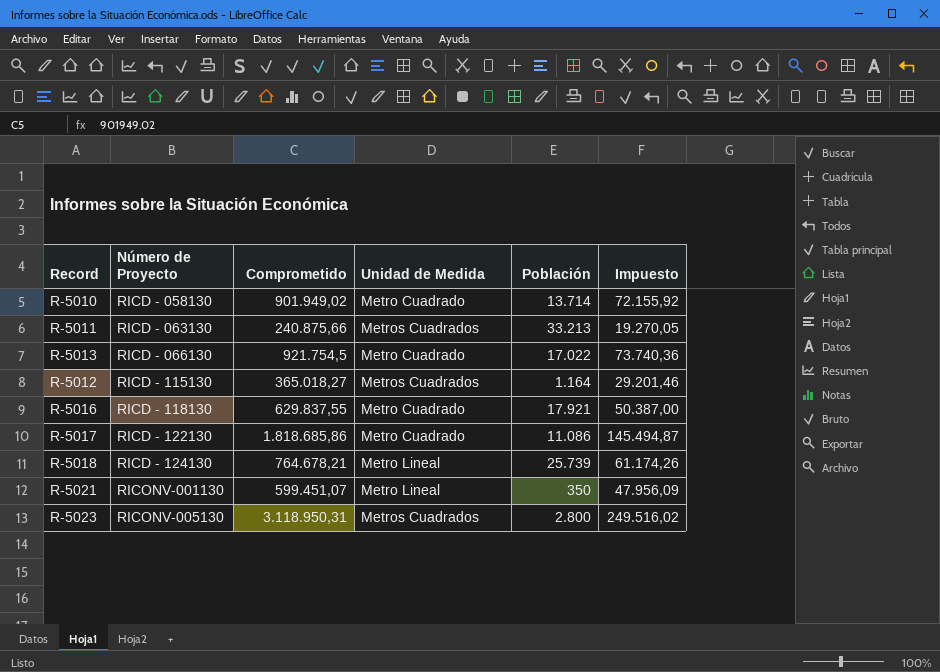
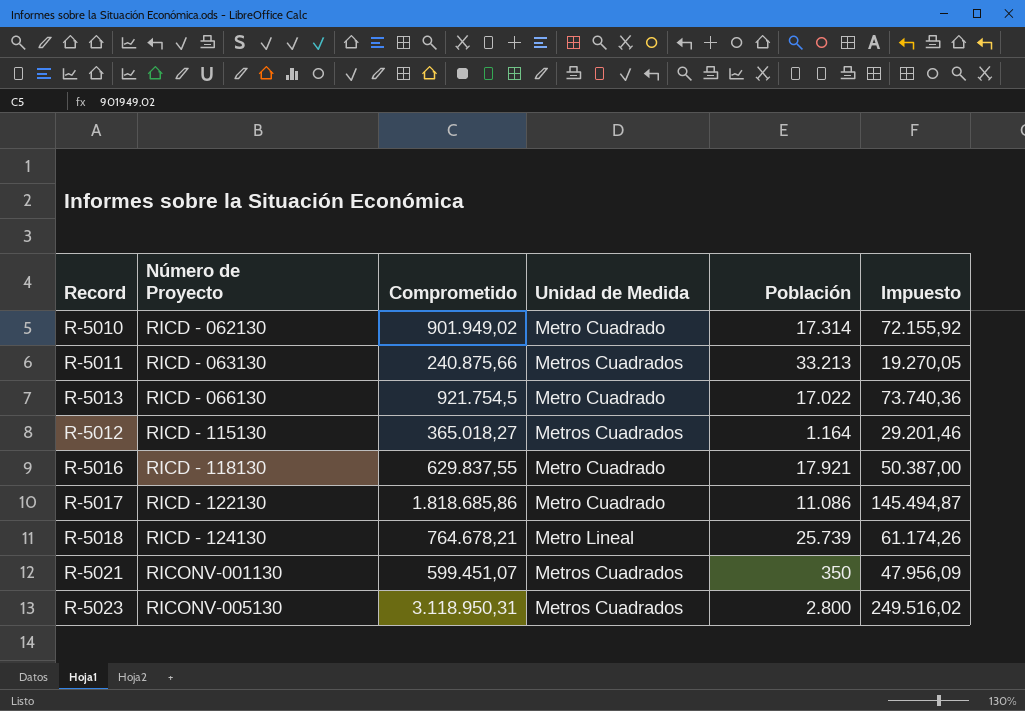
R-5010 | Número de Proyecto: RICD - 058130 -> RICD - 062130
R-5010 | Población: 13.714 -> 17.314
R-5021 | Unidad de Medida: Metro Lineal -> Metros Cuadrados

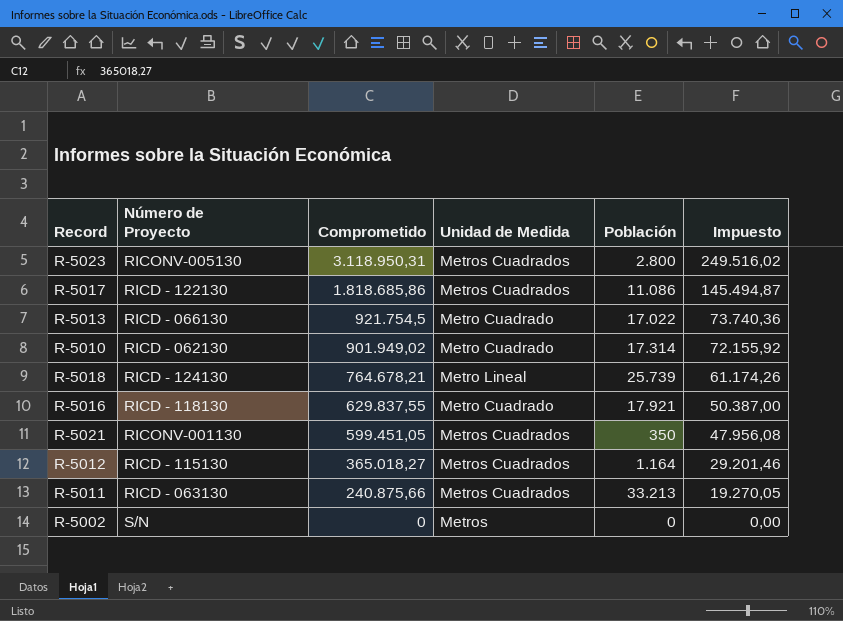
row order: Número de Proyecto ascending -> Comprometido descending
R-5017 | Unidad de Medida: Metro Cuadrado -> Metros Cuadrados
R-5021 | Comprometido: 599.451,07 -> 599.451,05
R-5021 | Impuesto: 47.956,09 -> 47.956,08
row R-5002: none -> S/N | 0 | Metros | 0 | 0,00

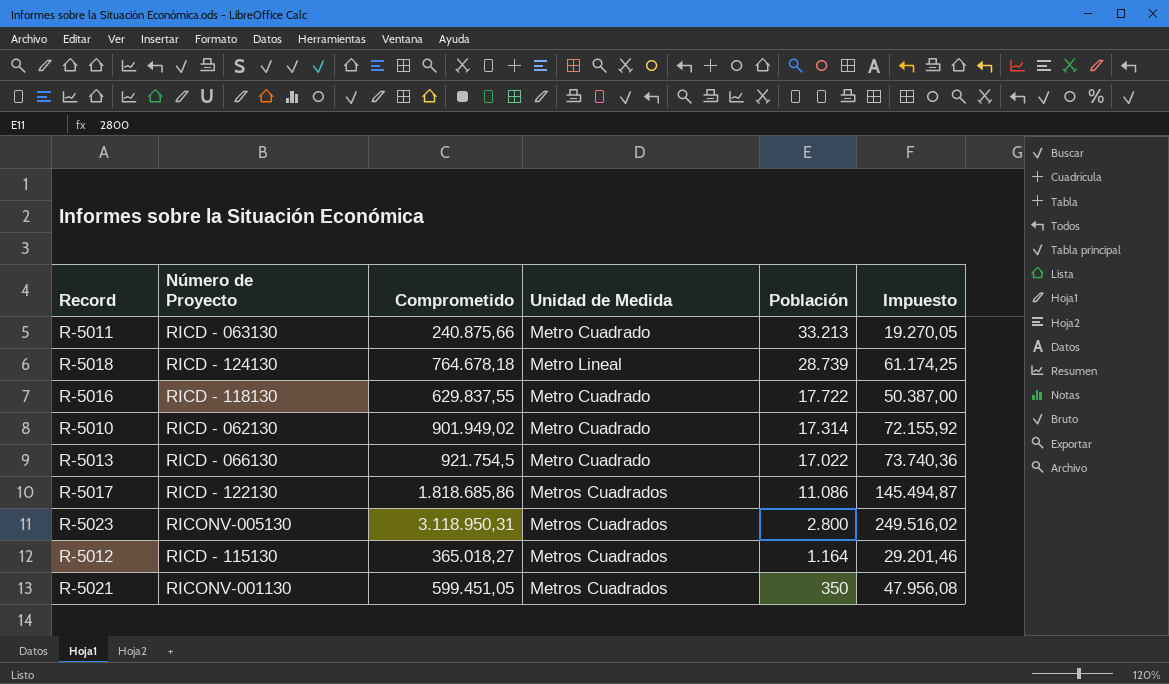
row order: Comprometido descending -> Población descending
row R-5002: S/N | 0 | Metros | 0 | 0,00 -> none
R-5011 | Unidad de Medida: Metros Cuadrados -> Metro Cuadrado
R-5018 | Comprometido: 764.678,21 -> 764.678,18
R-5018 | Población: 25.739 -> 28.739
R-5018 | Impuesto: 61.174,26 -> 61.174,25
R-5016 | Población: 17.921 -> 17.722

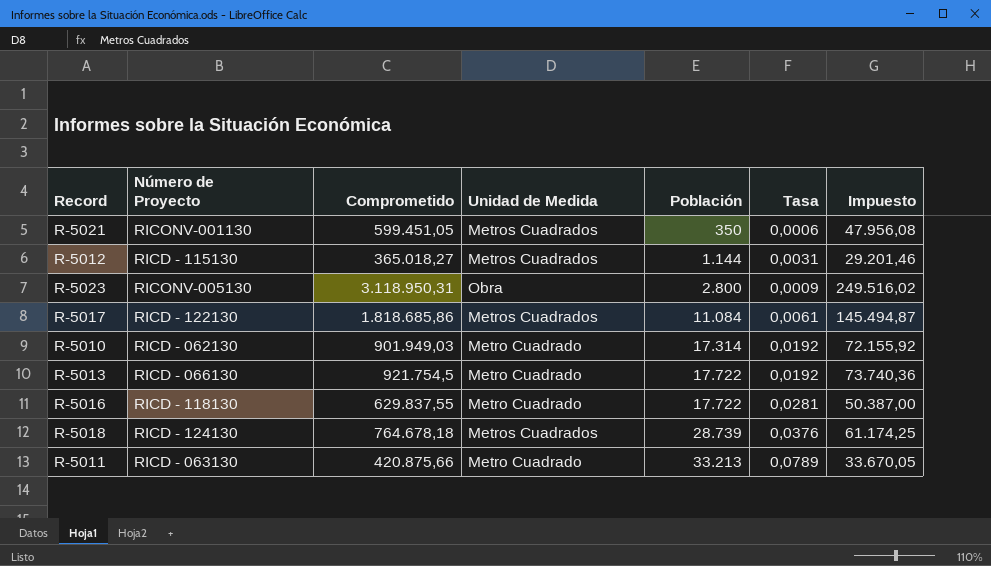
row order: Población descending -> Población ascending
column Tasa | formula: none -> [Población] / [Comprometido]
R-5012 | Población: 1.164 -> 1.144
R-5023 | Unidad de Medida: Metros Cuadrados -> Obra
R-5017 | Población: 11.086 -> 11.084
R-5010 | Comprometido: 901.949,02 -> 901.949,03
R-5013 | Población: 17.022 -> 17.722
R-5018 | Unidad de Medida: Metro Lineal -> Metros Cuadrados
R-5011 | Comprometido: 240.875,66 -> 420.875,66
R-5011 | Impuesto: 19.270,05 -> 33.670,05

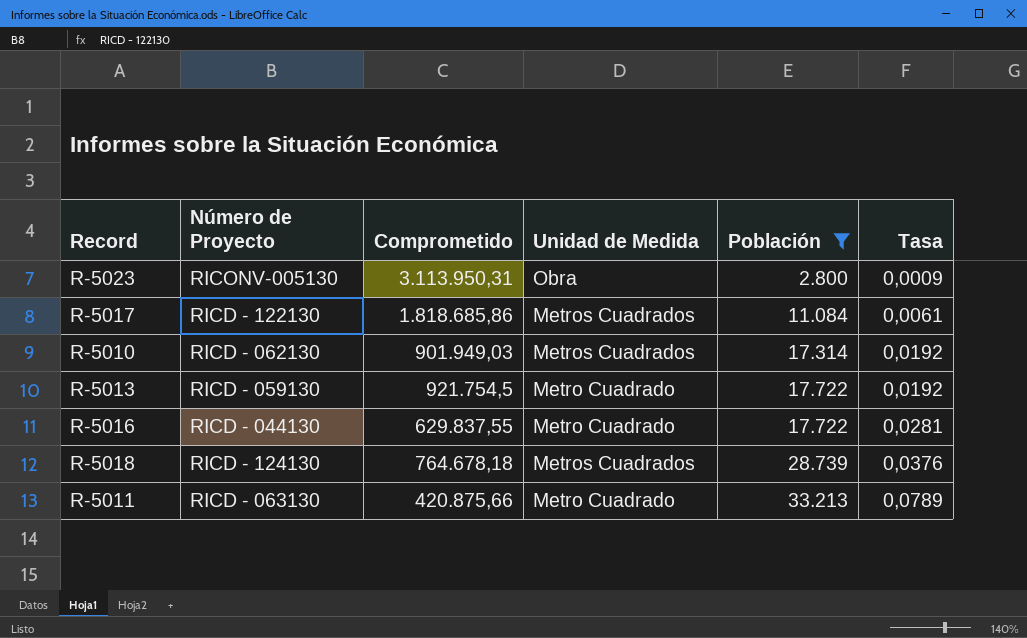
filter: none -> Población >= 2.800
column Impuesto | formula: [Comprometido] * 0,08 -> none
R-5023 | Comprometido: 3.118.950,31 -> 3.113.950,31
R-5010 | Unidad de Medida: Metro Cuadrado -> Metros Cuadrados
R-5013 | Número de Proyecto: RICD - 066130 -> RICD - 059130
R-5016 | Número de Proyecto: RICD - 118130 -> RICD - 044130

